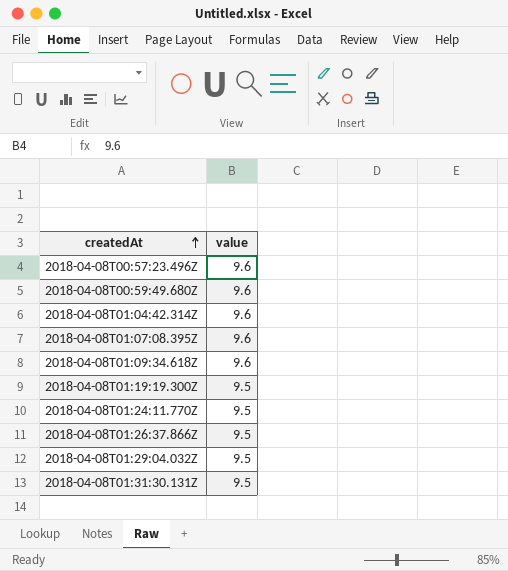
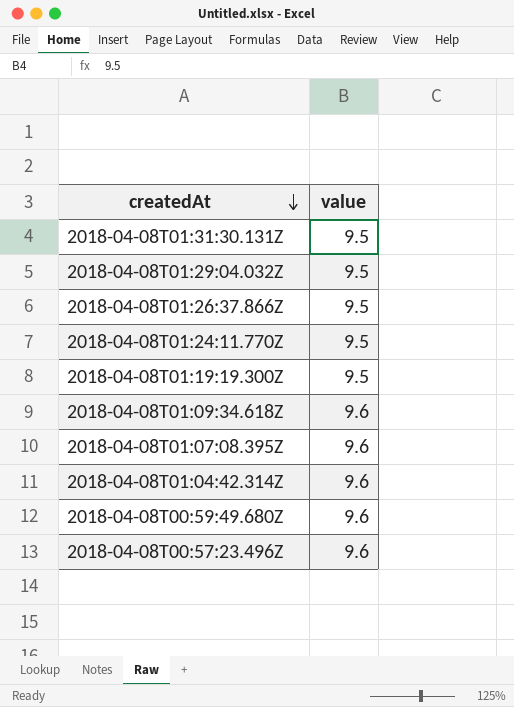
row order: createdAt ascending -> createdAt descending

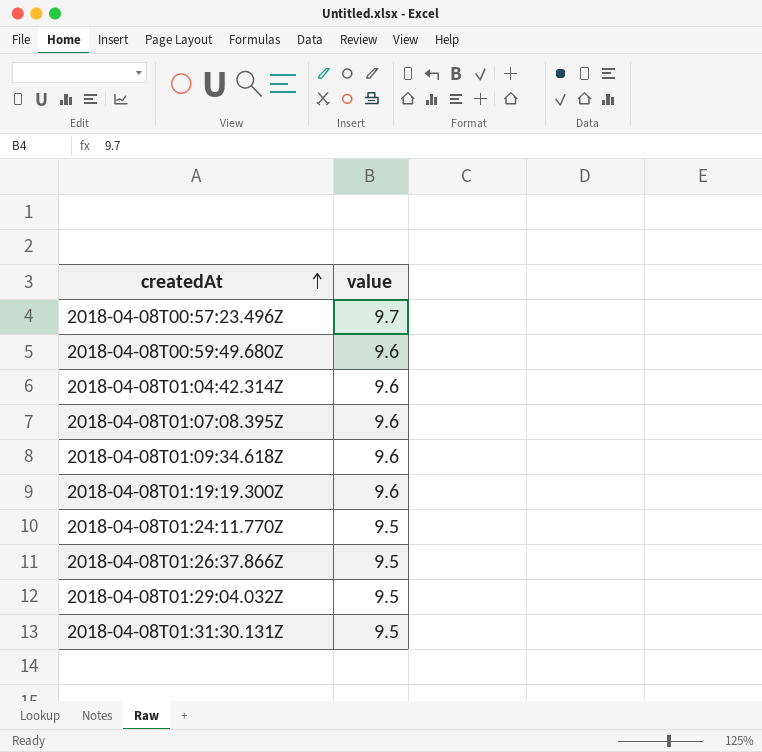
row order: createdAt descending -> createdAt ascending
2018-04-08T00:57:23.496Z | value: 9.6 -> 9.7
2018-04-08T01:19:19.300Z | value: 9.5 -> 9.6

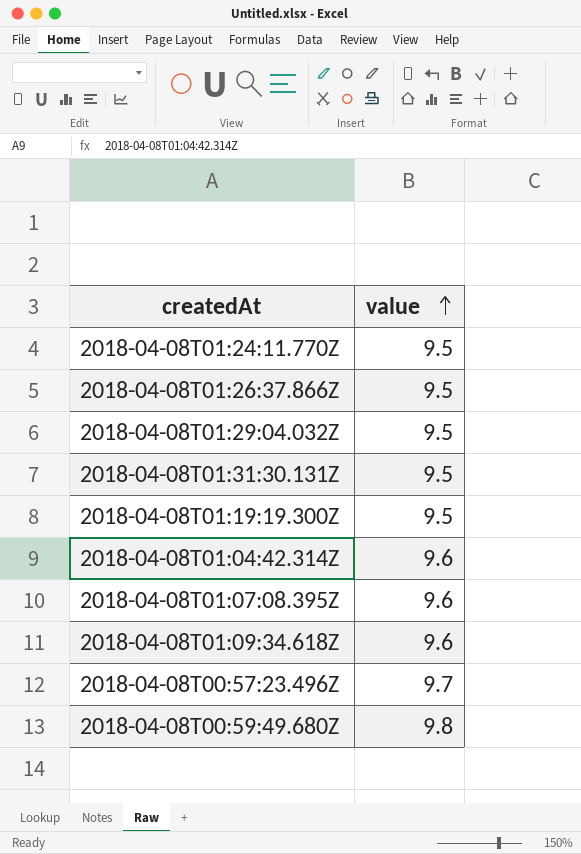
row order: createdAt ascending -> value ascending
2018-04-08T01:19:19.300Z | value: 9.6 -> 9.5
2018-04-08T00:59:49.680Z | value: 9.6 -> 9.8

